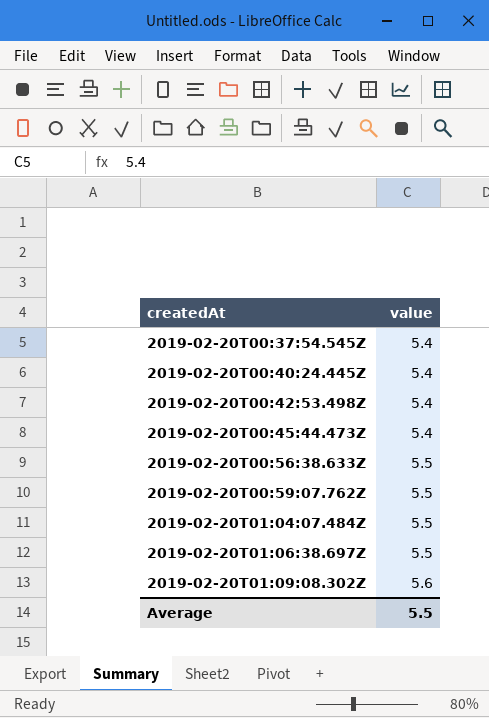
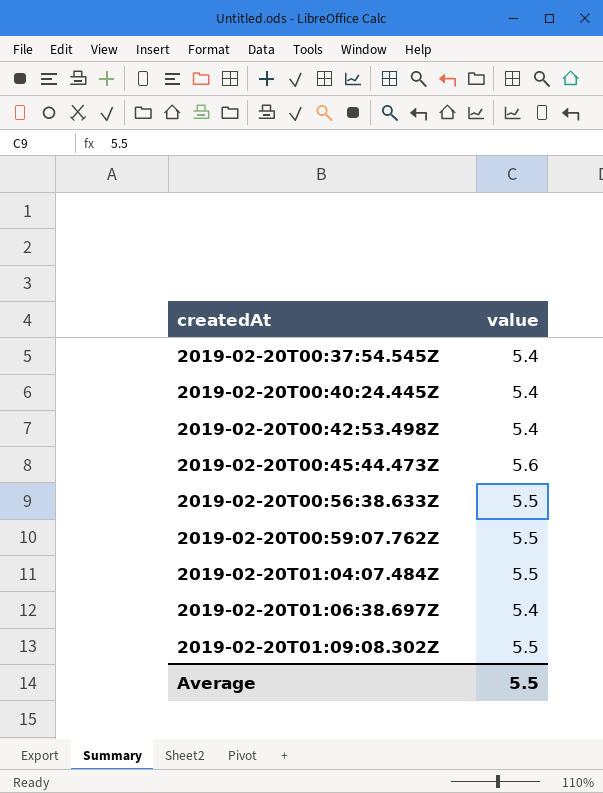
2019-02-20T00:45:44.473Z | value: 5.4 -> 5.6
2019-02-20T01:06:38.697Z | value: 5.5 -> 5.4
2019-02-20T01:09:08.302Z | value: 5.6 -> 5.5

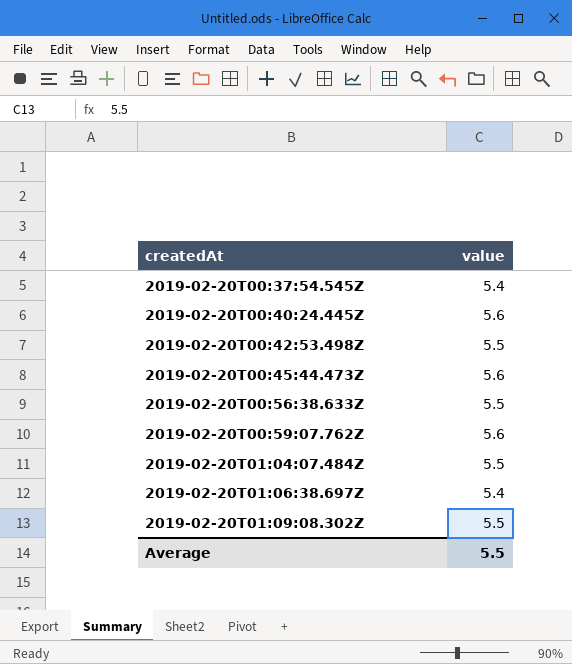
2019-02-20T00:40:24.445Z | value: 5.4 -> 5.6
2019-02-20T00:42:53.498Z | value: 5.4 -> 5.5
2019-02-20T00:59:07.762Z | value: 5.5 -> 5.6

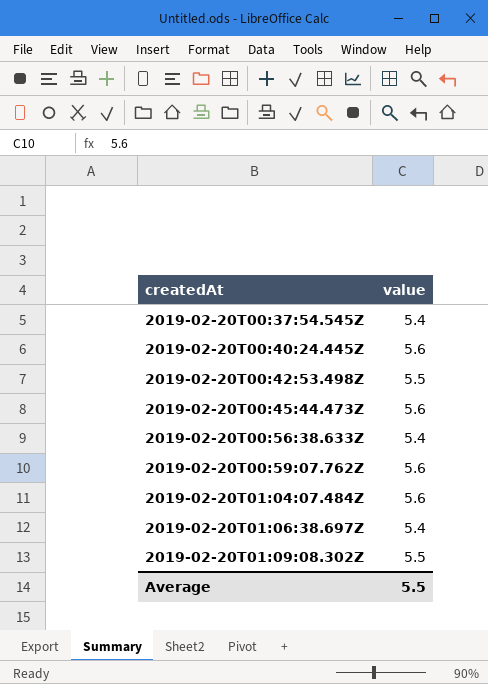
2019-02-20T00:56:38.633Z | value: 5.5 -> 5.4
2019-02-20T01:04:07.484Z | value: 5.5 -> 5.6

